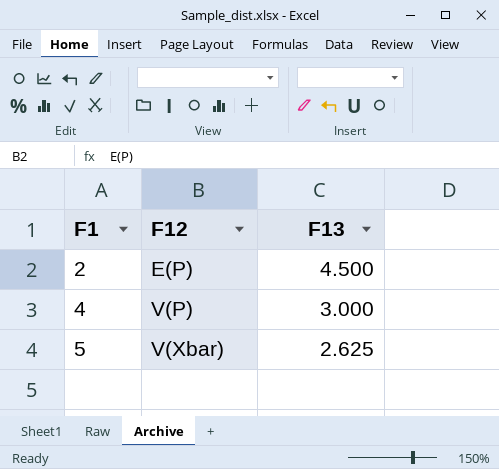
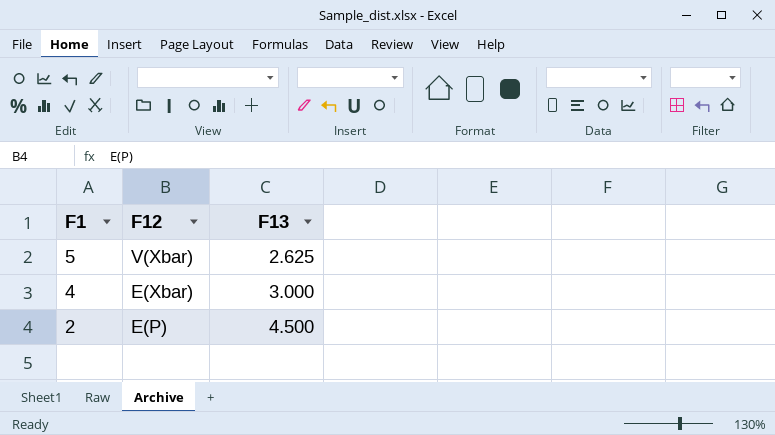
row order: F1 ascending -> F1 descending
4 | F12: V(P) -> E(Xbar)

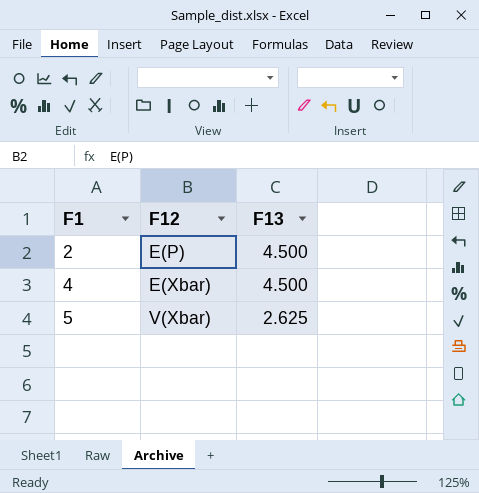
row order: F1 descending -> F1 ascending
4 | F13: 3.000 -> 4.500

